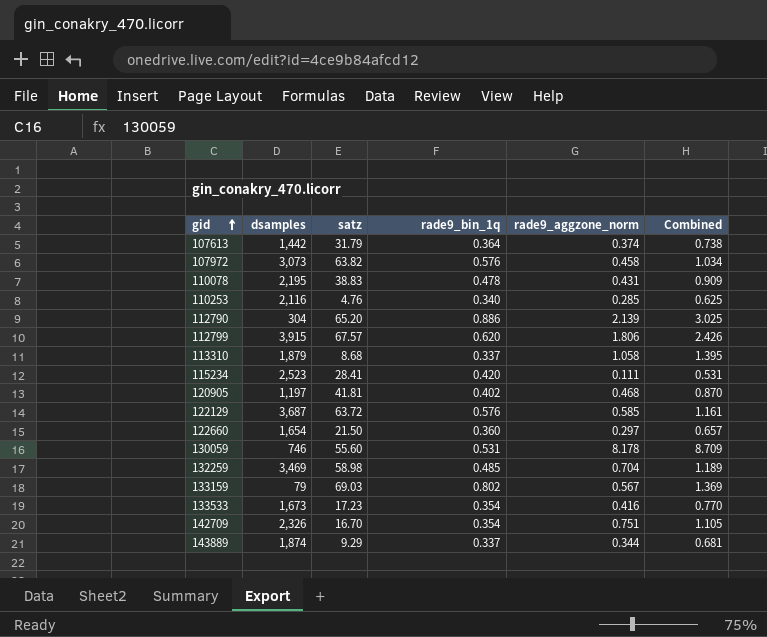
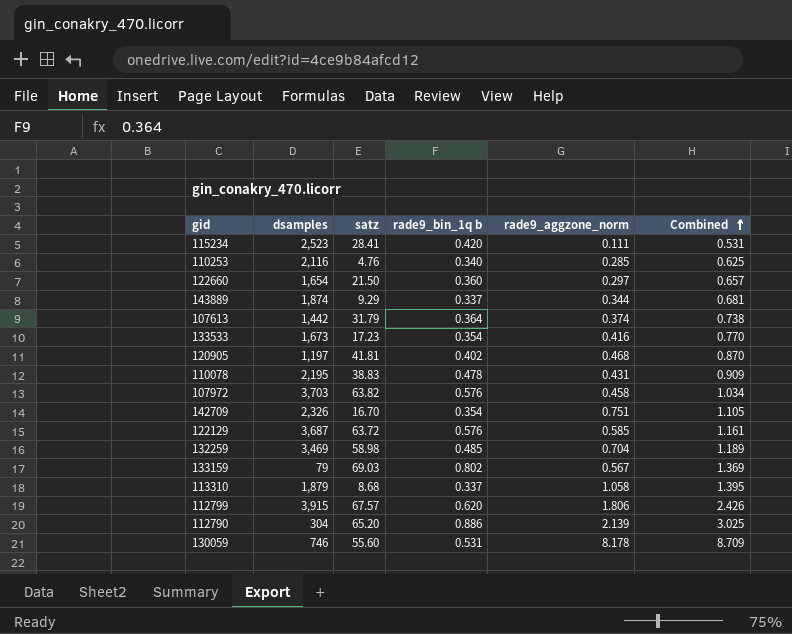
row order: gid ascending -> Combined ascending
column name: rade9_bin_1q -> rade9_bin_1q b
107972 | dsamples: 3,073 -> 3,703

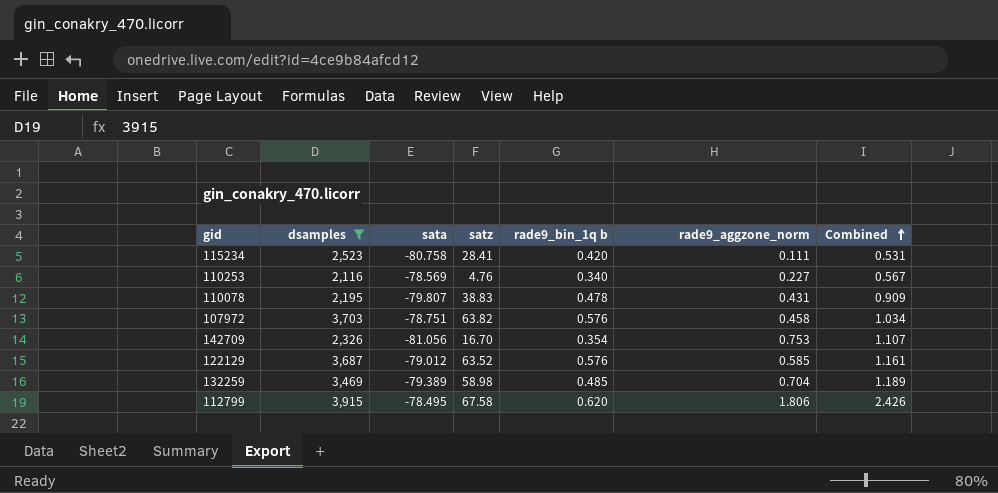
filter: none -> dsamples >= 2,116
column sata | position: none -> 3
110253 | rade9_aggzone_norm: 0.285 -> 0.227
110253 | Combined: 0.625 -> 0.567
142709 | rade9_aggzone_norm: 0.751 -> 0.753
142709 | Combined: 1.105 -> 1.107
122129 | satz: 63.72 -> 63.52
112799 | satz: 67.57 -> 67.58

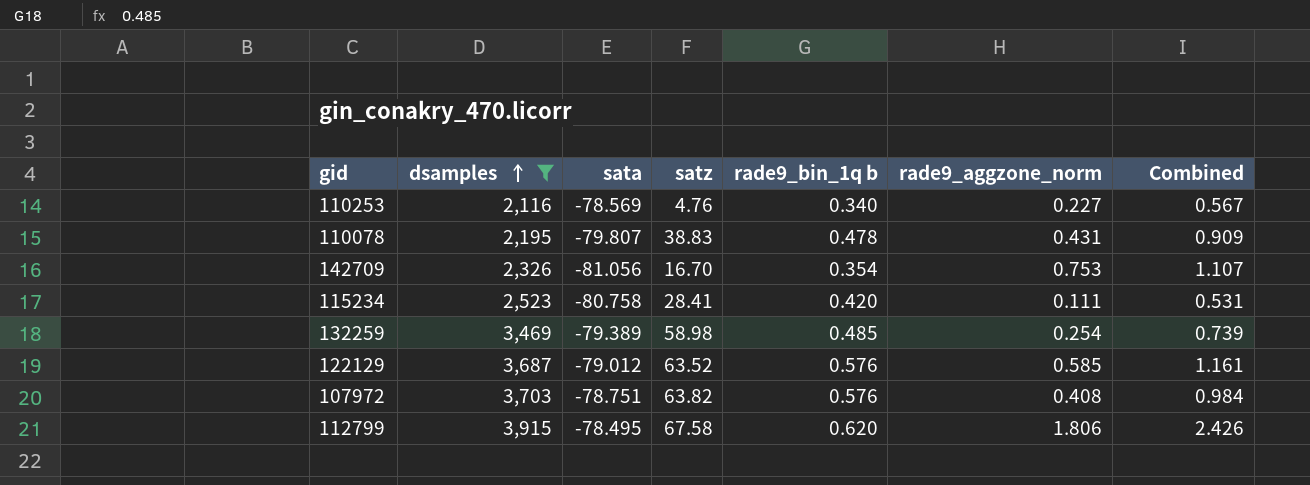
row order: Combined ascending -> dsamples ascending
132259 | rade9_aggzone_norm: 0.704 -> 0.254
132259 | Combined: 1.189 -> 0.739
107972 | rade9_aggzone_norm: 0.458 -> 0.408
107972 | Combined: 1.034 -> 0.984

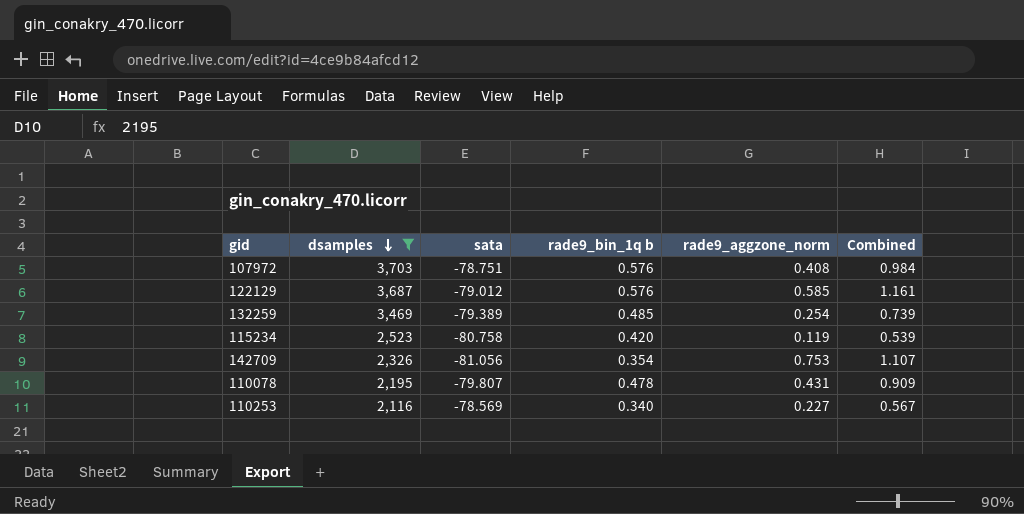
row order: dsamples ascending -> dsamples descending
column satz | position: 4 -> none
row 112799: 3,915 | -78.495 | 67.58 | 0.620 | 1.806 | 2.426 -> none
115234 | rade9_aggzone_norm: 0.111 -> 0.119
115234 | Combined: 0.531 -> 0.539

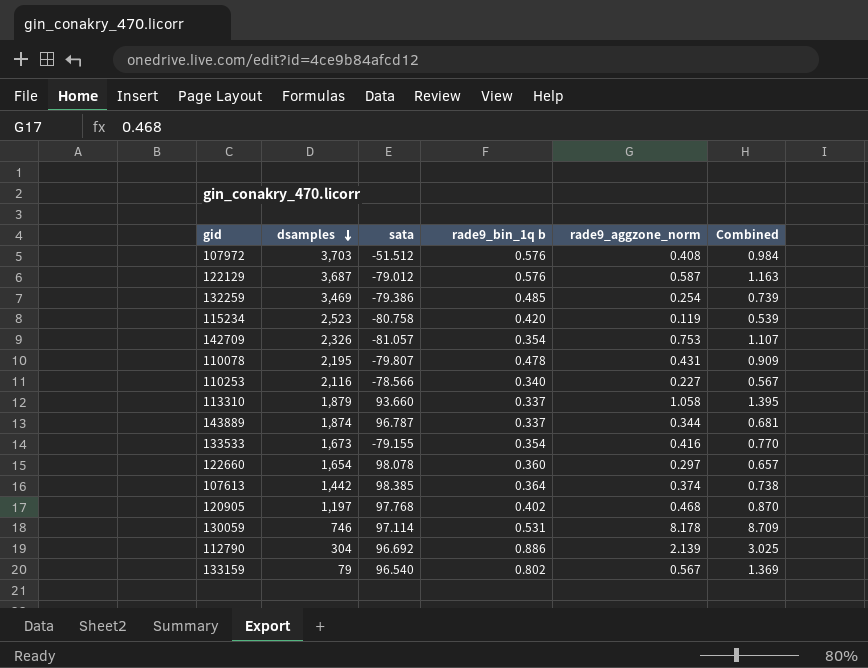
filter: dsamples >= 2,116 -> none
107972 | sata: -78.751 -> -51.512
122129 | rade9_aggzone_norm: 0.585 -> 0.587
122129 | Combined: 1.161 -> 1.163
132259 | sata: -79.389 -> -79.386
142709 | sata: -81.056 -> -81.057
110253 | sata: -78.569 -> -78.566

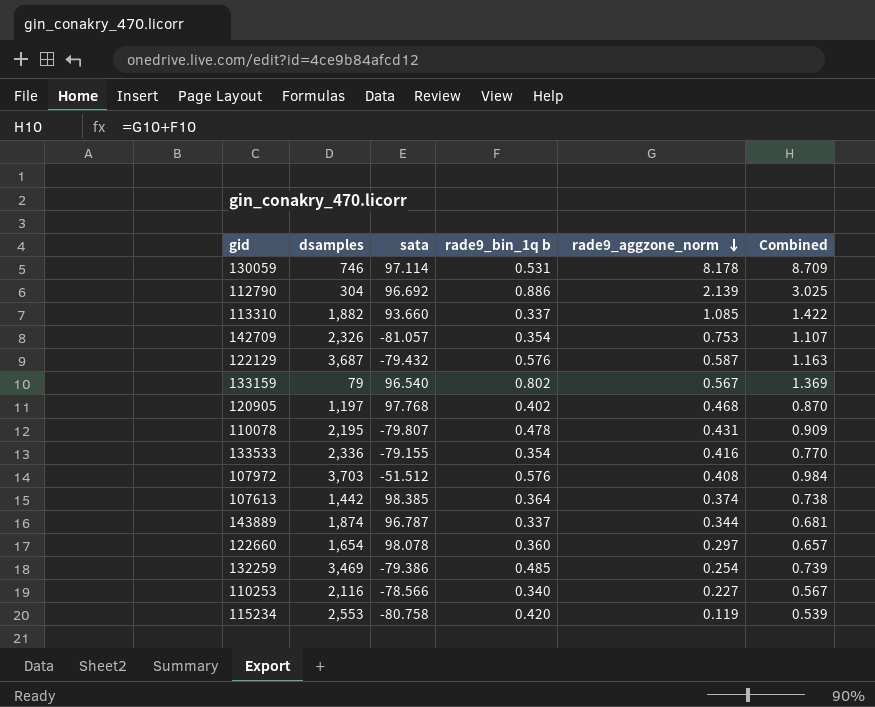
row order: dsamples descending -> rade9_aggzone_norm descending
113310 | dsamples: 1,879 -> 1,882
113310 | rade9_aggzone_norm: 1.058 -> 1.085
113310 | Combined: 1.395 -> 1.422
122129 | sata: -79.012 -> -79.432
133533 | dsamples: 1,673 -> 2,336
115234 | dsamples: 2,523 -> 2,553

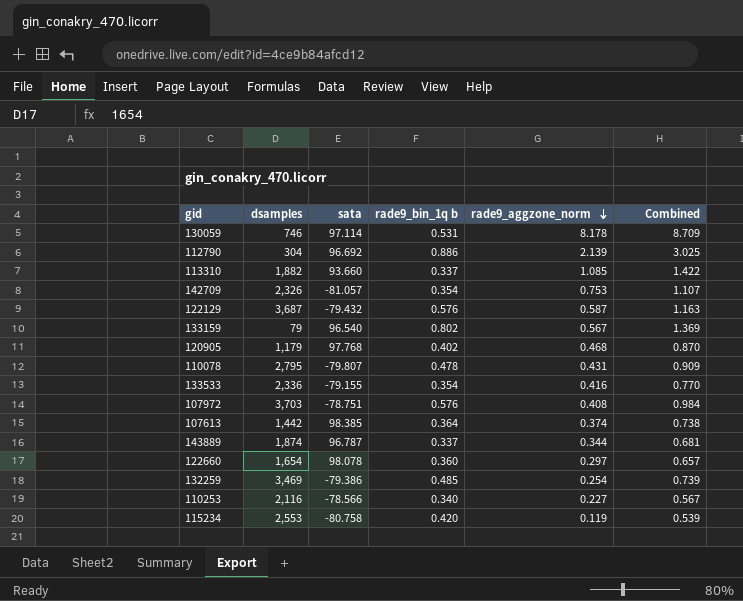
120905 | dsamples: 1,197 -> 1,179
110078 | dsamples: 2,195 -> 2,795
107972 | sata: -51.512 -> -78.751

